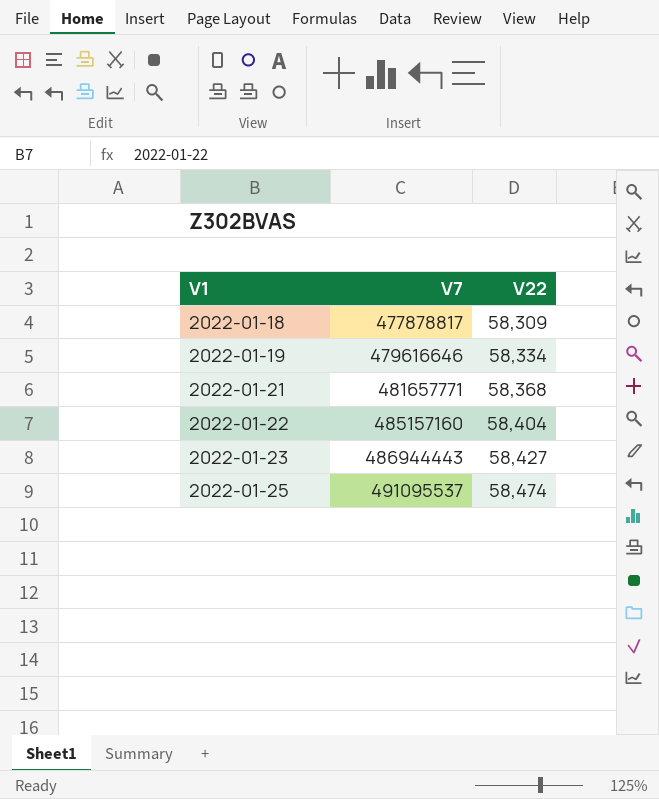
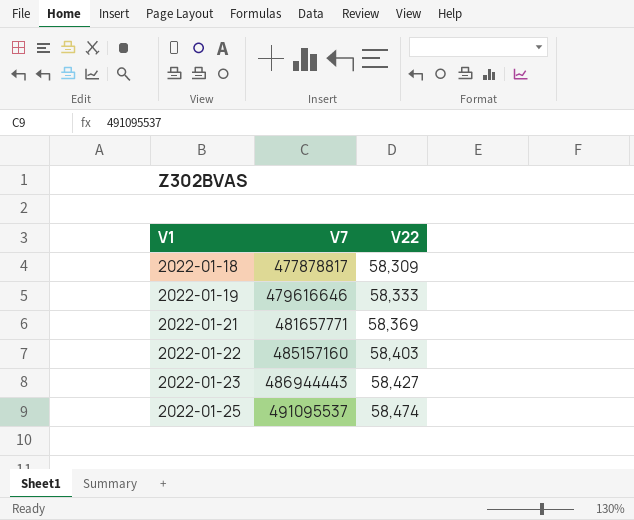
2022-01-19 | V22: 58,334 -> 58,333
2022-01-21 | V22: 58,368 -> 58,369
2022-01-22 | V22: 58,404 -> 58,403

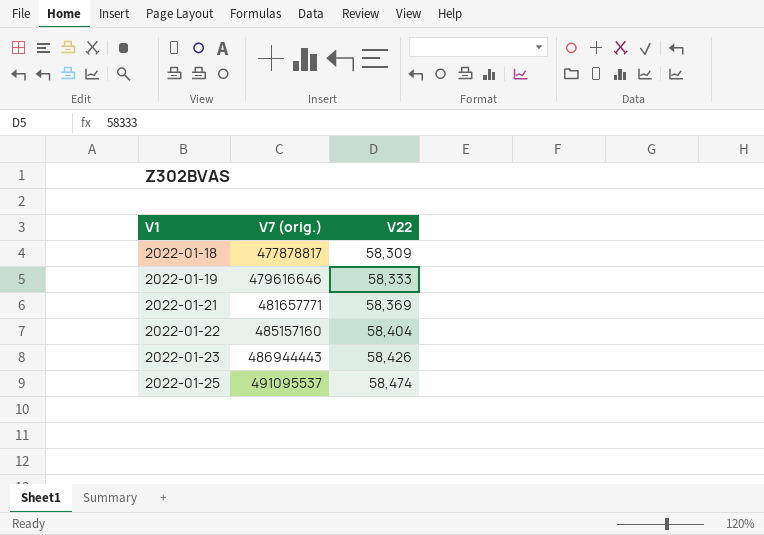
column name: V7 -> V7 (orig.)
2022-01-22 | V22: 58,403 -> 58,404
2022-01-23 | V22: 58,427 -> 58,426

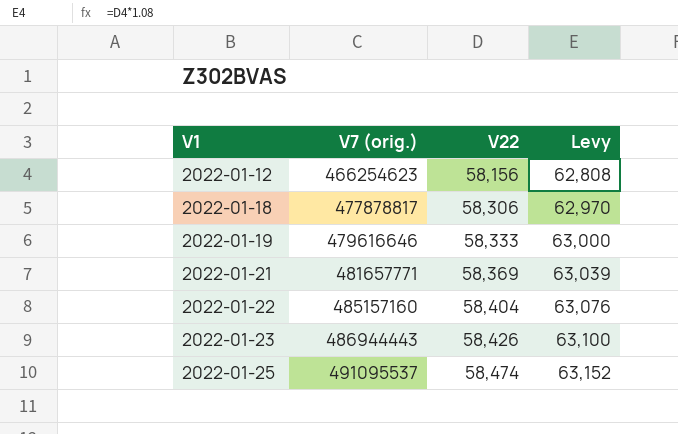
column Levy | formula: none -> [V22] * 1.08
row 2022-01-12: none -> 466254623 | 58,156 | 62,808
2022-01-18 | V22: 58,309 -> 58,306

